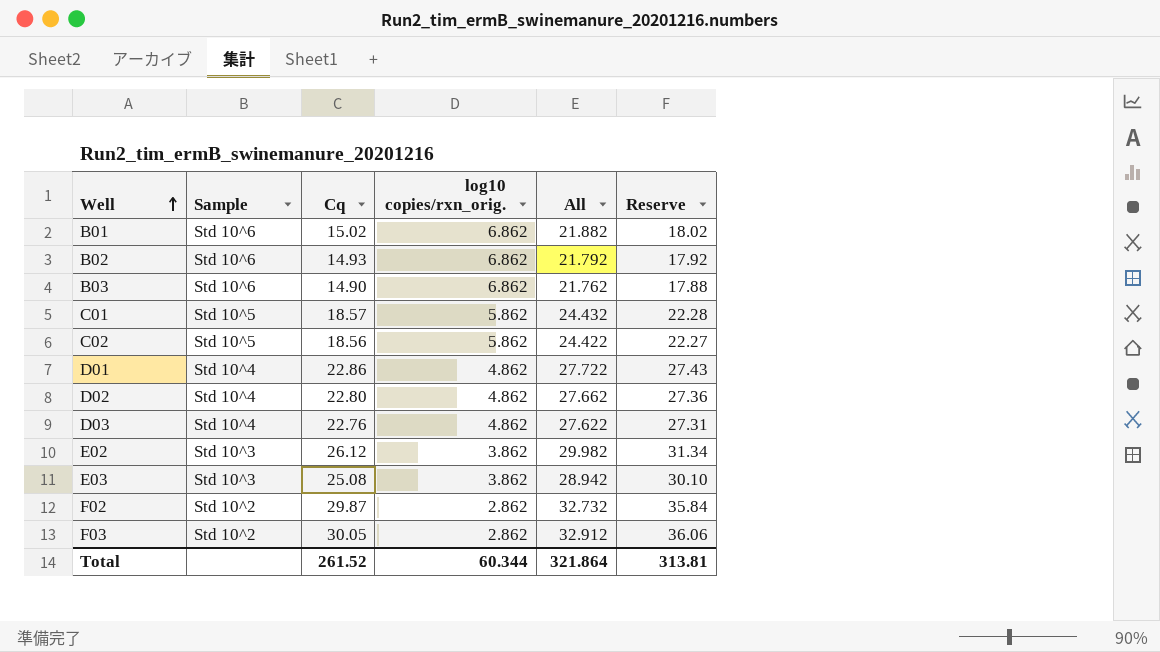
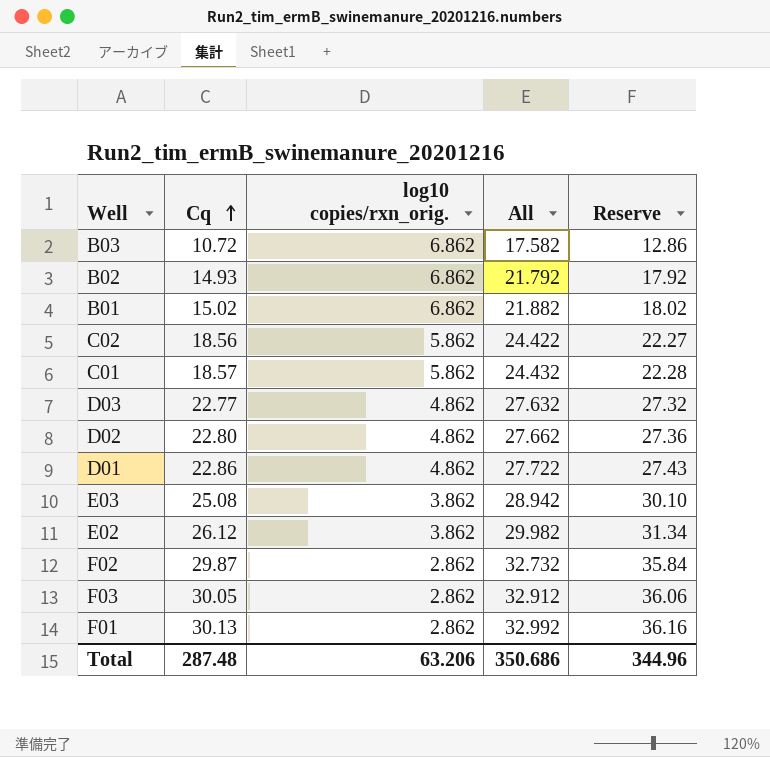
row order: Well ascending -> Cq ascending
column Sample | position: 2 -> none
B03 | Cq: 14.90 -> 10.72
B03 | All: 21.762 -> 17.582
B03 | Reserve: 17.88 -> 12.86
D03 | Cq: 22.76 -> 22.77
D03 | All: 27.622 -> 27.632
D03 | Reserve: 27.31 -> 27.32
row F01: none -> 30.13 | 2.862 | 32.992 | 36.16
Total | Cq: 261.52 -> 287.48
Total | log10 copies/rxn_orig.: 60.344 -> 63.206
Total | All: 321.864 -> 350.686
Total | Reserve: 313.81 -> 344.96

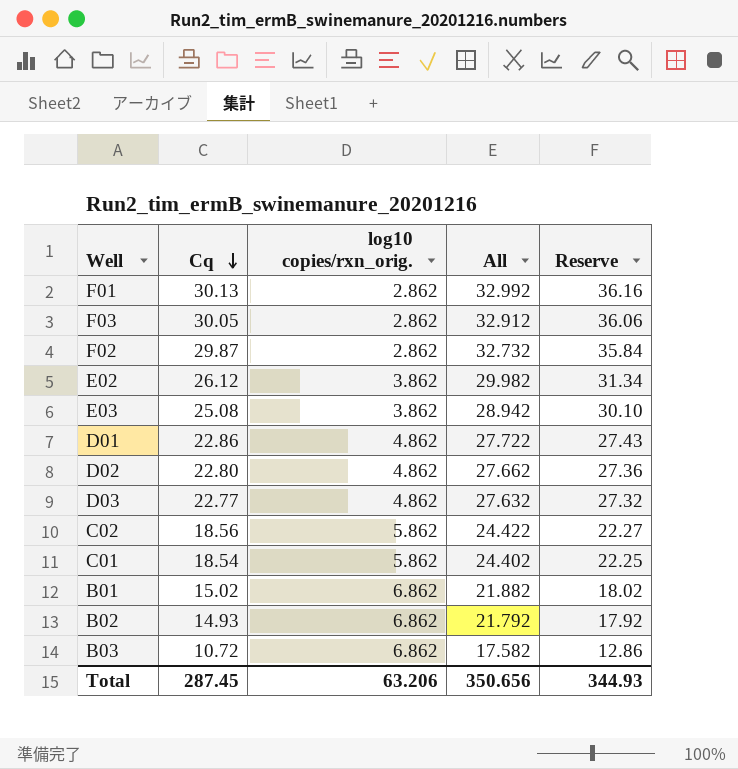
row order: Cq ascending -> Cq descending
C01 | Cq: 18.57 -> 18.54
C01 | All: 24.432 -> 24.402
C01 | Reserve: 22.28 -> 22.25
Total | Cq: 287.48 -> 287.45
Total | All: 350.686 -> 350.656
Total | Reserve: 344.96 -> 344.93

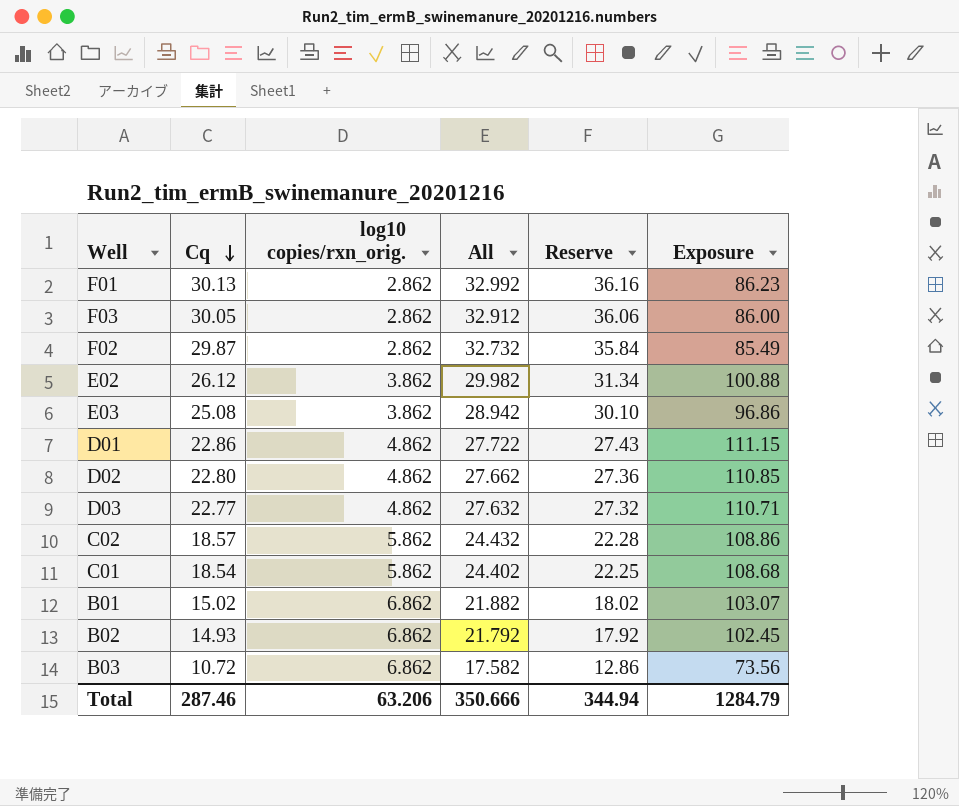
column Exposure | formula: none -> [Cq] * [log10 copies/rxn_orig.]
C02 | Cq: 18.56 -> 18.57
C02 | All: 24.422 -> 24.432
C02 | Reserve: 22.27 -> 22.28
Total | Cq: 287.45 -> 287.46
Total | All: 350.656 -> 350.666
Total | Reserve: 344.93 -> 344.94

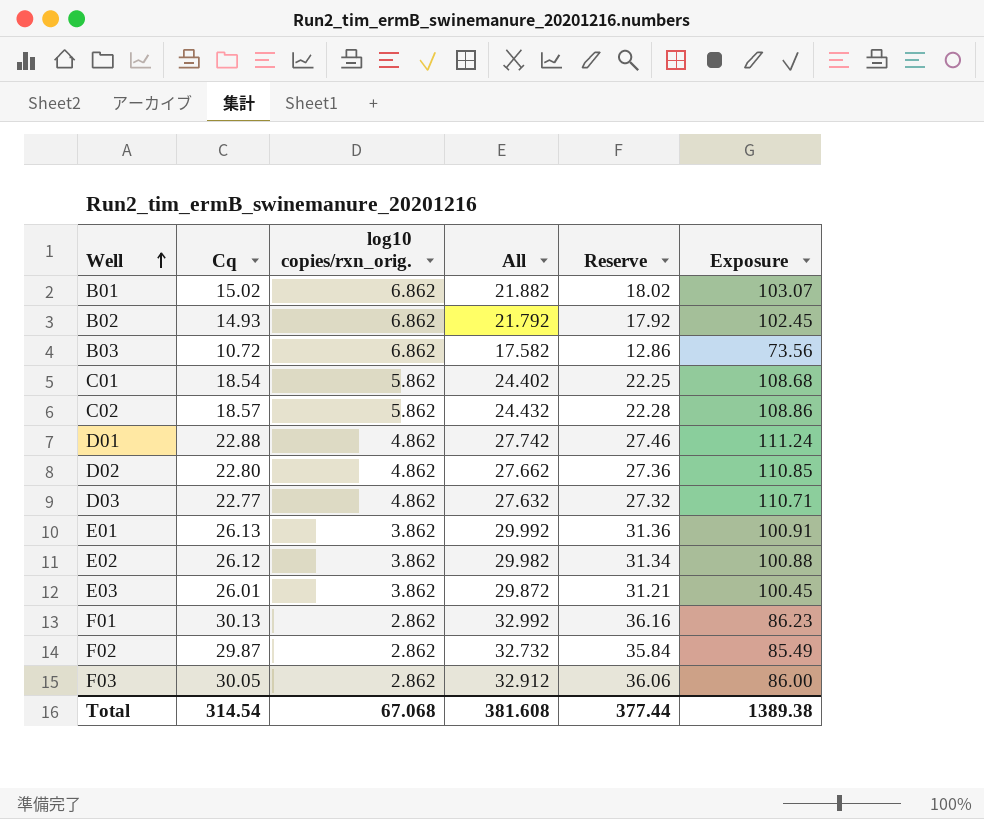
row order: Cq descending -> Well ascending
D01 | Cq: 22.86 -> 22.88
D01 | All: 27.722 -> 27.742
D01 | Reserve: 27.43 -> 27.46
D01 | Exposure: 111.15 -> 111.24
row E01: none -> 26.13 | 3.862 | 29.992 | 31.36 | 100.91
E03 | Cq: 25.08 -> 26.01
E03 | All: 28.942 -> 29.872
E03 | Reserve: 30.10 -> 31.21
E03 | Exposure: 96.86 -> 100.45
Total | Cq: 287.46 -> 314.54
Total | log10 copies/rxn_orig.: 63.206 -> 67.068
Total | All: 350.666 -> 381.608
Total | Reserve: 344.94 -> 377.44
Total | Exposure: 1284.79 -> 1389.38

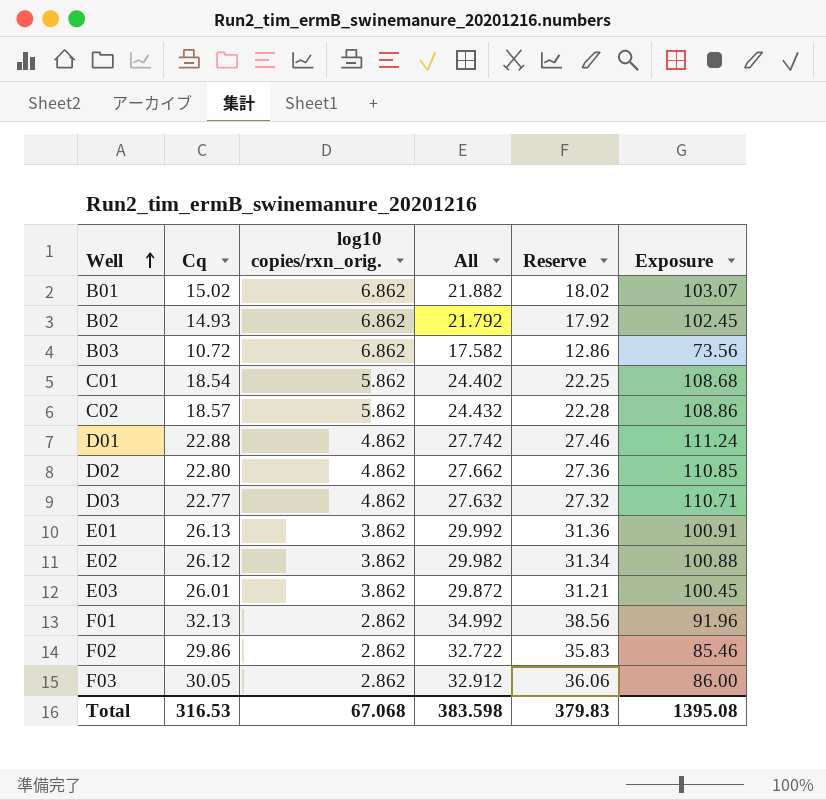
F01 | Cq: 30.13 -> 32.13
F01 | All: 32.992 -> 34.992
F01 | Reserve: 36.16 -> 38.56
F01 | Exposure: 86.23 -> 91.96
F02 | Cq: 29.87 -> 29.86
F02 | All: 32.732 -> 32.722
F02 | Reserve: 35.84 -> 35.83
F02 | Exposure: 85.49 -> 85.46
Total | Cq: 314.54 -> 316.53
Total | All: 381.608 -> 383.598
Total | Reserve: 377.44 -> 379.83
Total | Exposure: 1389.38 -> 1395.08

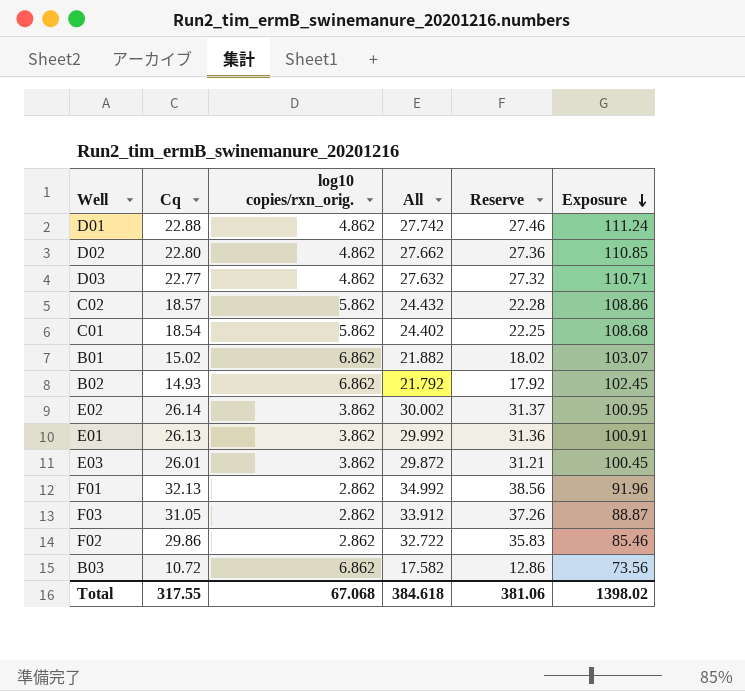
row order: Well ascending -> Exposure descending
E02 | Cq: 26.12 -> 26.14
E02 | All: 29.982 -> 30.002
E02 | Reserve: 31.34 -> 31.37
E02 | Exposure: 100.88 -> 100.95
F03 | Cq: 30.05 -> 31.05
F03 | All: 32.912 -> 33.912
F03 | Reserve: 36.06 -> 37.26
F03 | Exposure: 86.00 -> 88.87
Total | Cq: 316.53 -> 317.55
Total | All: 383.598 -> 384.618
Total | Reserve: 379.83 -> 381.06
Total | Exposure: 1395.08 -> 1398.02

